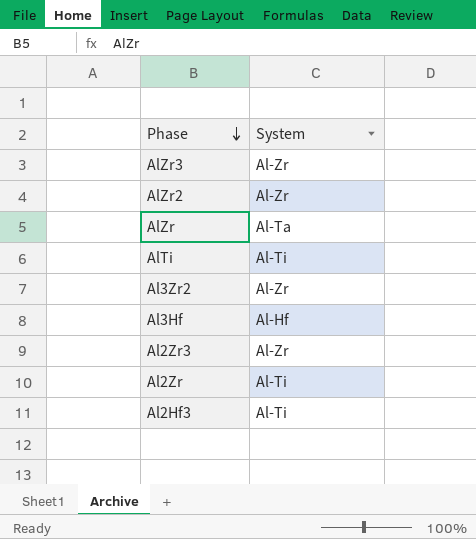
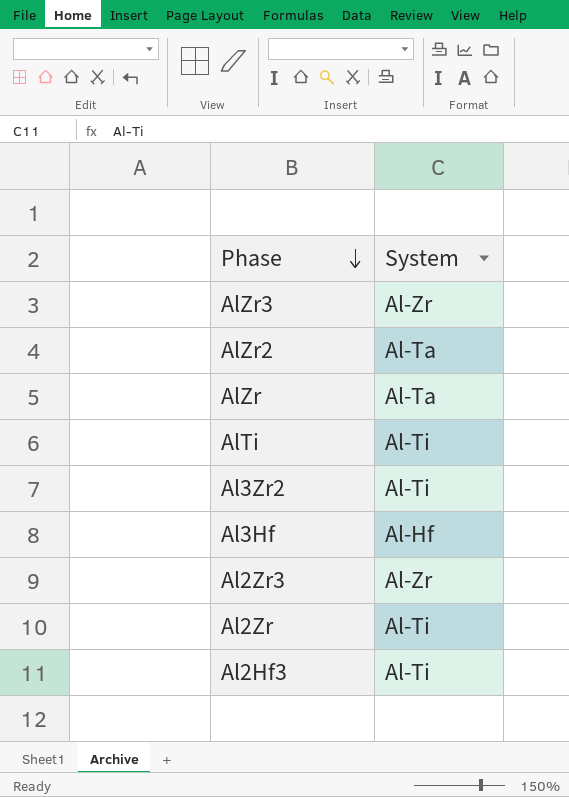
AlZr2 | System: Al-Zr -> Al-Ta
Al3Zr2 | System: Al-Zr -> Al-Ti

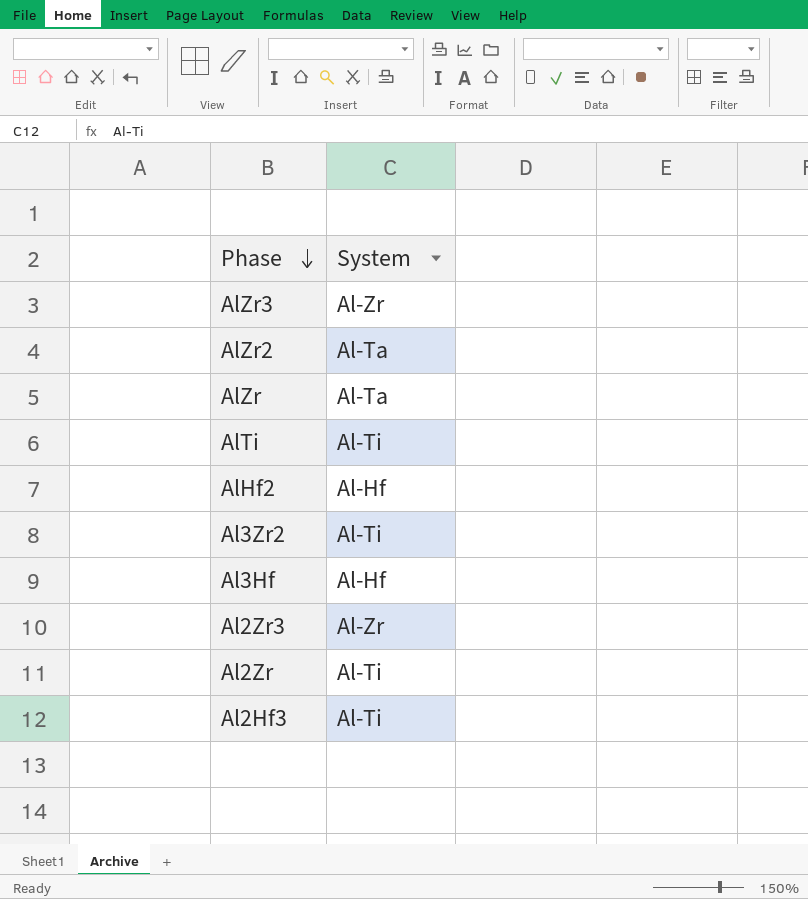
row AlHf2: none -> Al-Hf

